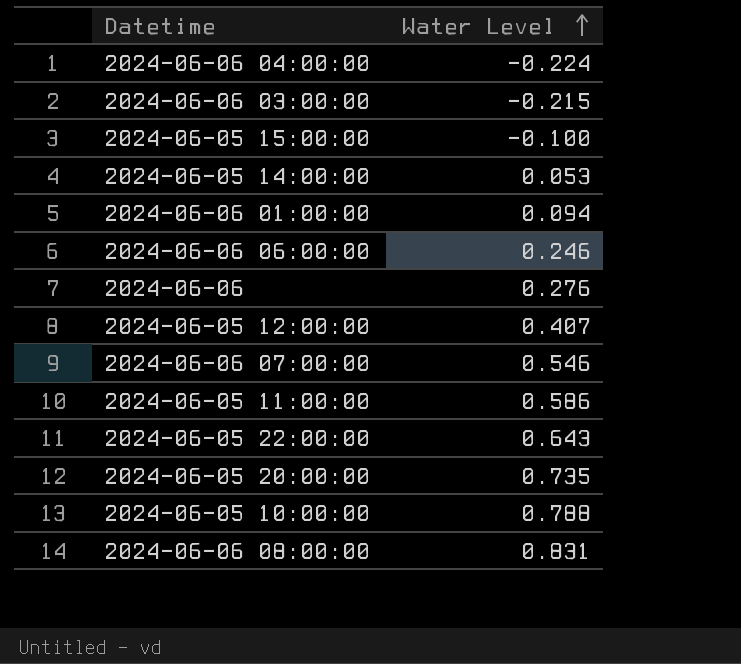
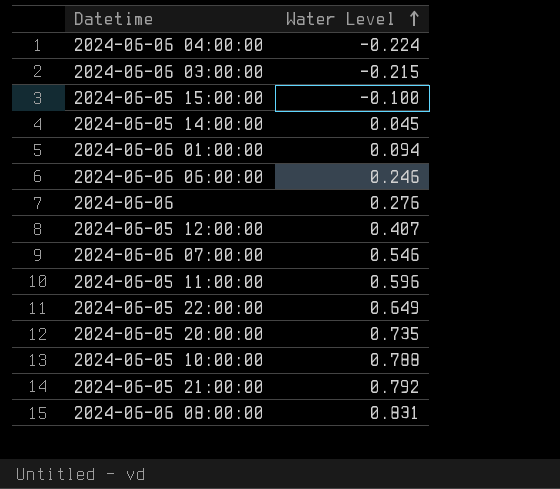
2024-06-05 14:00:00 | Water Level: 0.053 -> 0.045
2024-06-05 11:00:00 | Water Level: 0.586 -> 0.596
2024-06-05 22:00:00 | Water Level: 0.643 -> 0.649
row 2024-06-05 21:00:00: none -> 0.792

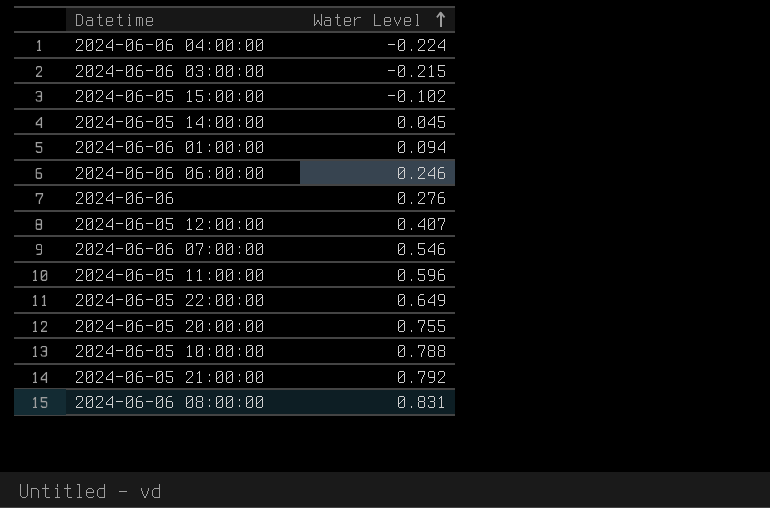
2024-06-05 15:00:00 | Water Level: -0.100 -> -0.102
2024-06-05 20:00:00 | Water Level: 0.735 -> 0.755

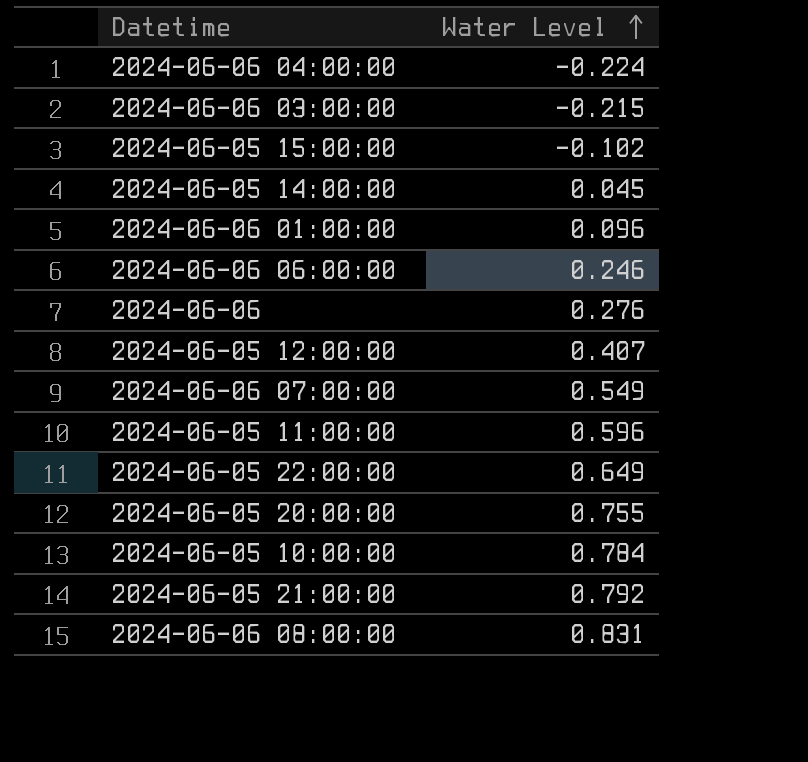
2024-06-06 01:00:00 | Water Level: 0.094 -> 0.096
2024-06-06 07:00:00 | Water Level: 0.546 -> 0.549
2024-06-05 10:00:00 | Water Level: 0.788 -> 0.784

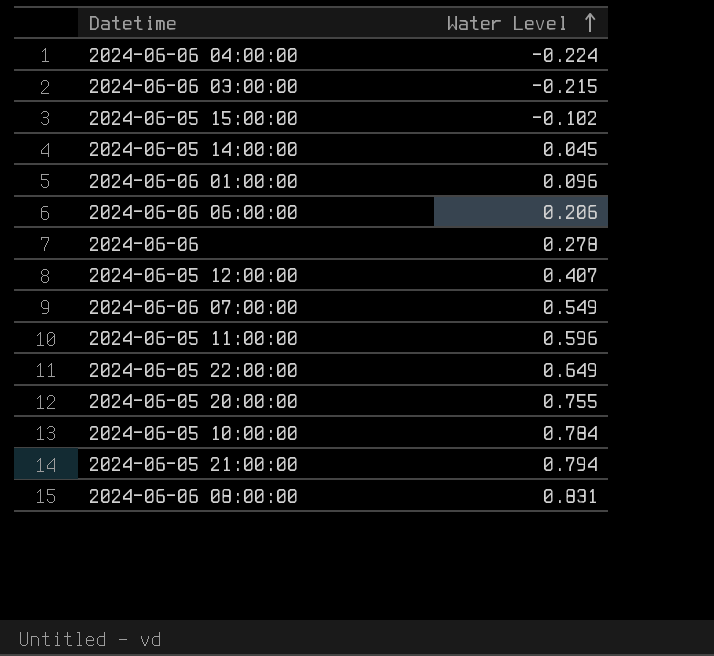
2024-06-06 06:00:00 | Water Level: 0.246 -> 0.206
2024-06-06 | Water Level: 0.276 -> 0.278
2024-06-05 21:00:00 | Water Level: 0.792 -> 0.794

